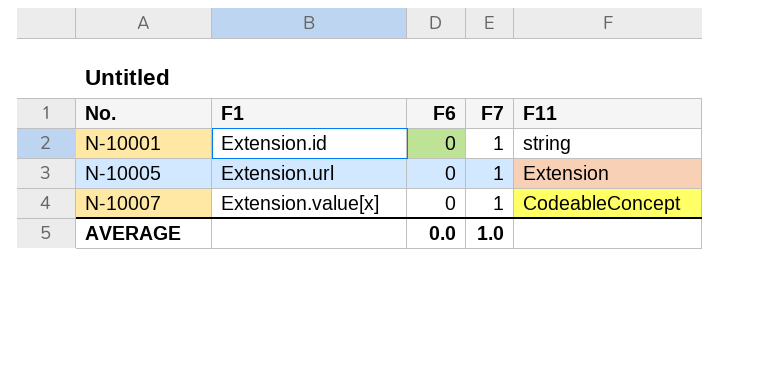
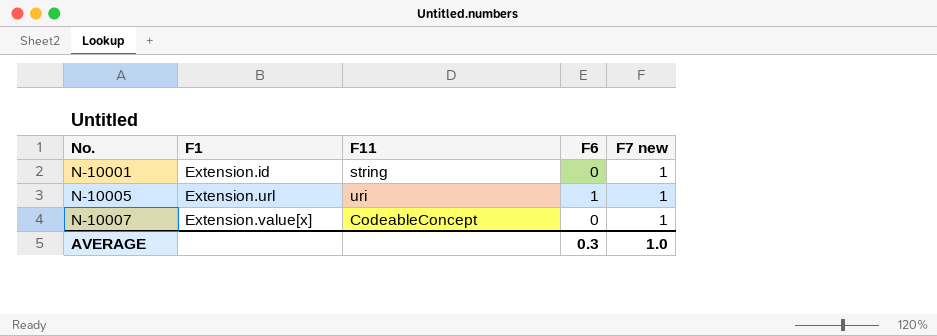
column F11 | position: 5 -> 3
column name: F7 -> F7 new
N-10005 | F11: Extension -> uri
N-10005 | F6: 0 -> 1
AVERAGE | F6: 0.0 -> 0.3

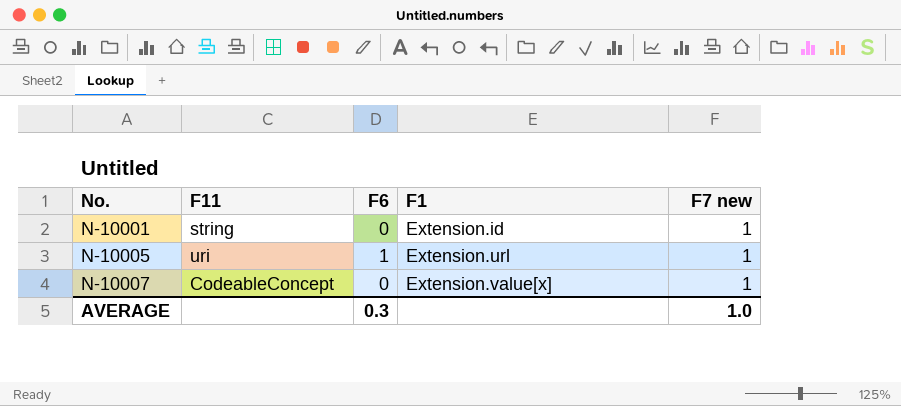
column F1 | position: 2 -> 4

